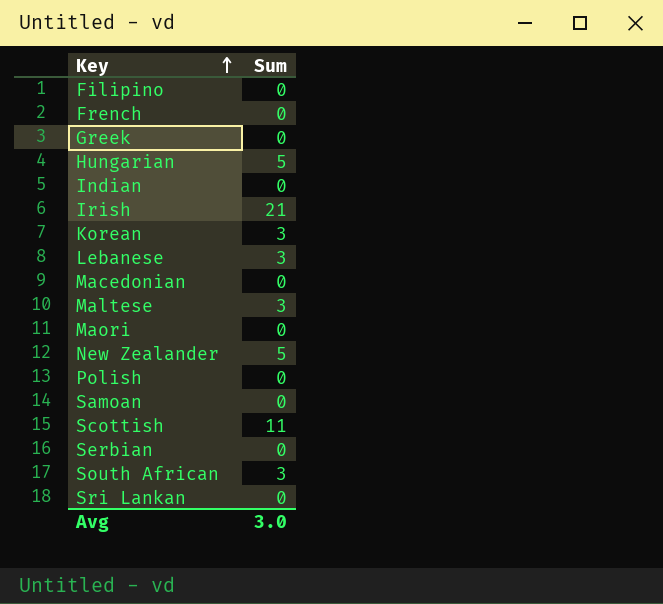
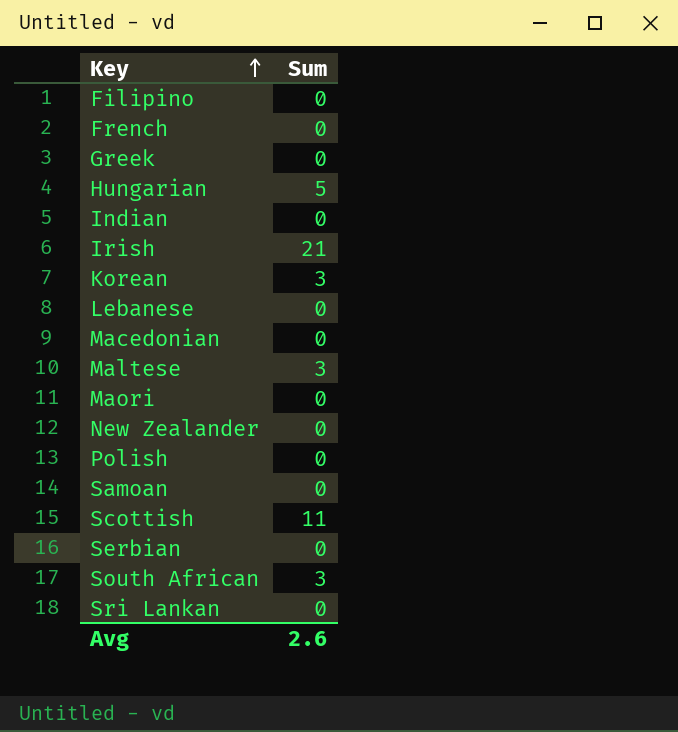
Lebanese | Sum: 3 -> 0
New Zealander | Sum: 5 -> 0
Avg | Sum: 3.0 -> 2.6

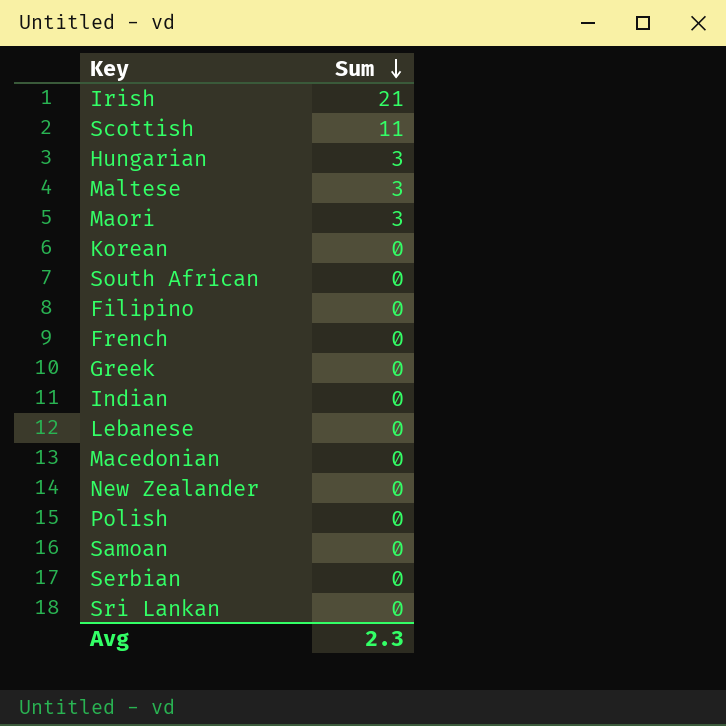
row order: Key ascending -> Sum descending
Hungarian | Sum: 5 -> 3
Maori | Sum: 0 -> 3
Korean | Sum: 3 -> 0
South African | Sum: 3 -> 0
Avg | Sum: 2.6 -> 2.3

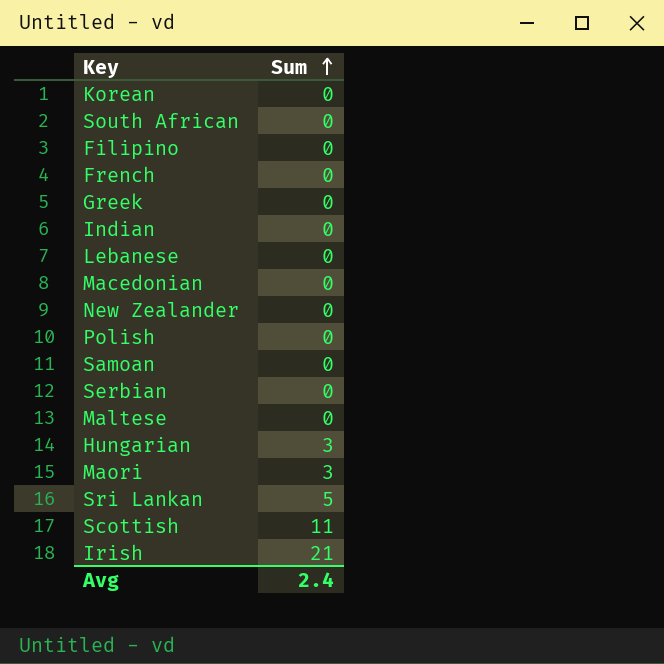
row order: Sum descending -> Sum ascending
Maltese | Sum: 3 -> 0
Sri Lankan | Sum: 0 -> 5
Avg | Sum: 2.3 -> 2.4

